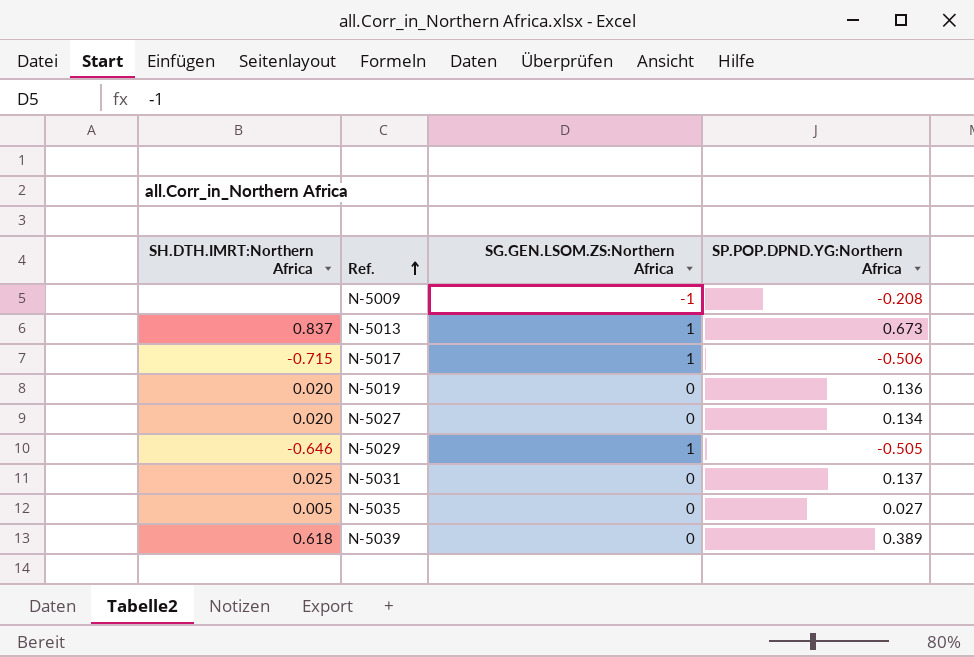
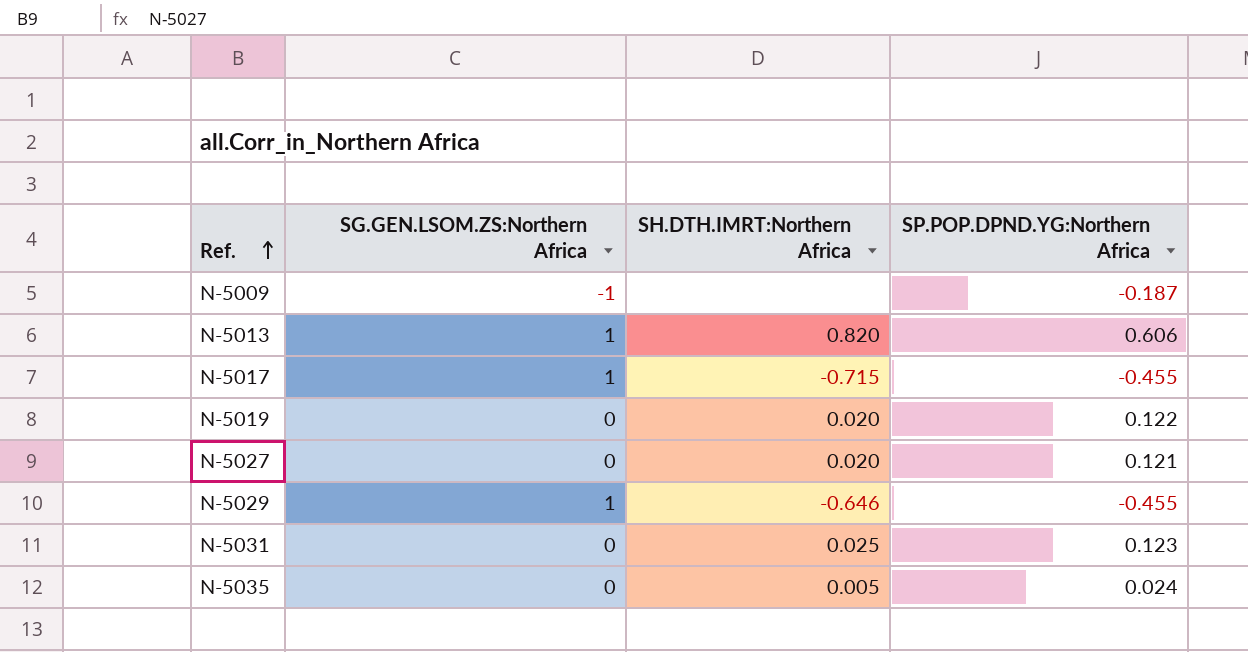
column SH.DTH.IMRT:Northern Africa | position: 1 -> 3
row N-5039: 0.618 | 0 | 0.389 -> none
N-5009 | SP.POP.DPND.YG:Northern Africa: -0.208 -> -0.187
N-5013 | SH.DTH.IMRT:Northern Africa: 0.837 -> 0.820
N-5013 | SP.POP.DPND.YG:Northern Africa: 0.673 -> 0.606
N-5017 | SP.POP.DPND.YG:Northern Africa: -0.506 -> -0.455
N-5019 | SP.POP.DPND.YG:Northern Africa: 0.136 -> 0.122
N-5027 | SP.POP.DPND.YG:Northern Africa: 0.134 -> 0.121
N-5029 | SP.POP.DPND.YG:Northern Africa: -0.505 -> -0.455
N-5031 | SP.POP.DPND.YG:Northern Africa: 0.137 -> 0.123
N-5035 | SP.POP.DPND.YG:Northern Africa: 0.027 -> 0.024

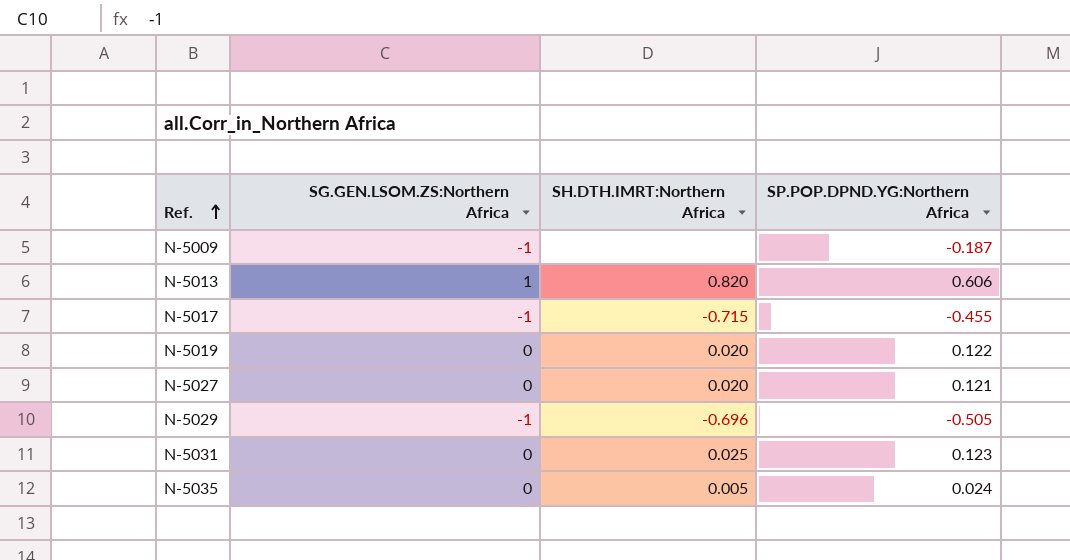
N-5017 | SG.GEN.LSOM.ZS:Northern Africa: 1 -> -1
N-5029 | SG.GEN.LSOM.ZS:Northern Africa: 1 -> -1
N-5029 | SH.DTH.IMRT:Northern Africa: -0.646 -> -0.696
N-5029 | SP.POP.DPND.YG:Northern Africa: -0.455 -> -0.505

